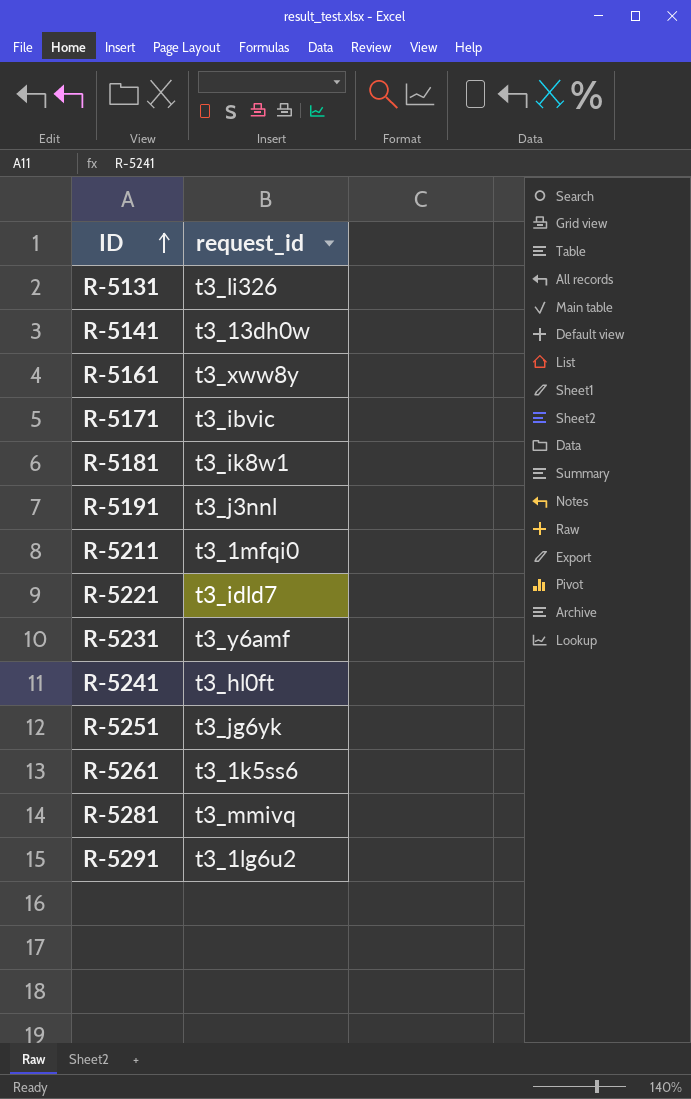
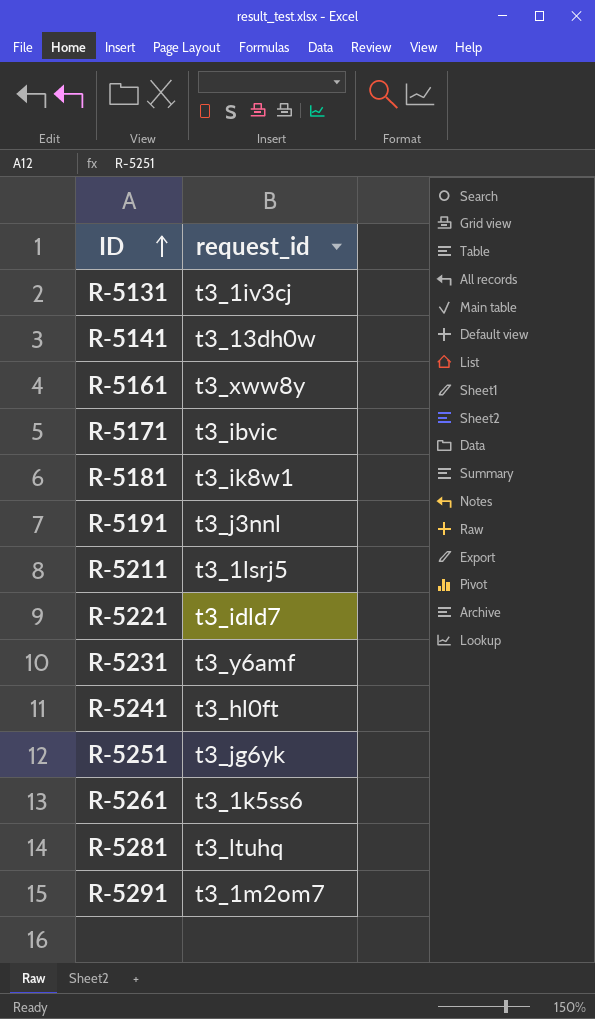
R-5131 | request_id: t3_li326 -> t3_1iv3cj
R-5211 | request_id: t3_1mfqi0 -> t3_1lsrj5
R-5281 | request_id: t3_mmivq -> t3_ltuhq
R-5291 | request_id: t3_1lg6u2 -> t3_1m2om7

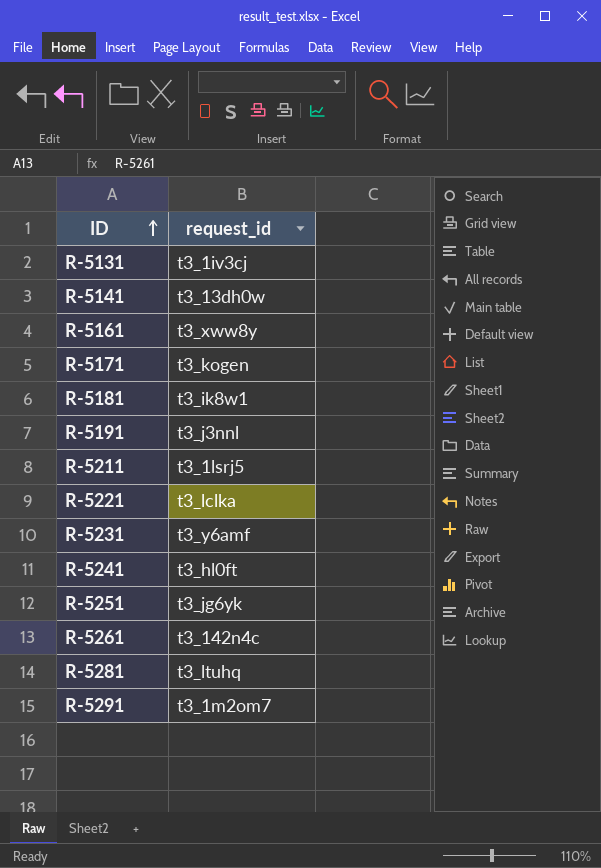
R-5171 | request_id: t3_ibvic -> t3_kogen
R-5221 | request_id: t3_idld7 -> t3_lclka
R-5261 | request_id: t3_1k5ss6 -> t3_142n4c

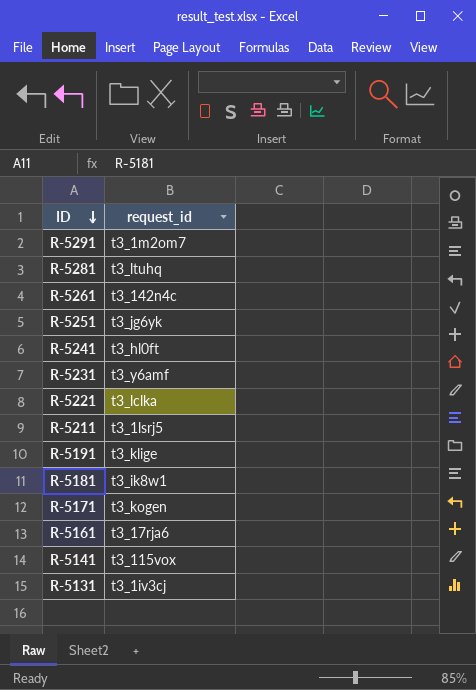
row order: ID ascending -> ID descending
R-5191 | request_id: t3_j3nnl -> t3_klige
R-5161 | request_id: t3_xww8y -> t3_17rja6
R-5141 | request_id: t3_13dh0w -> t3_115vox

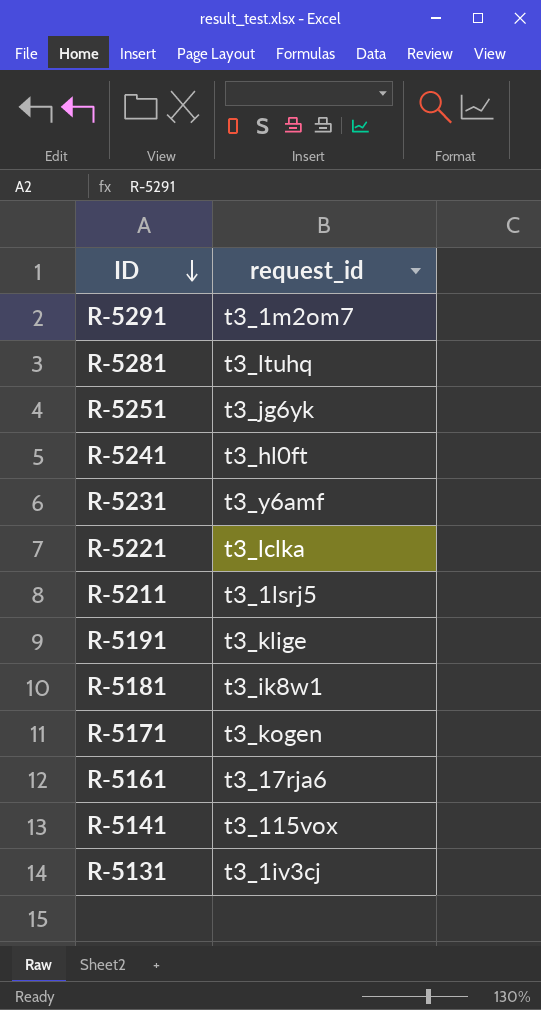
row R-5261: t3_142n4c -> none

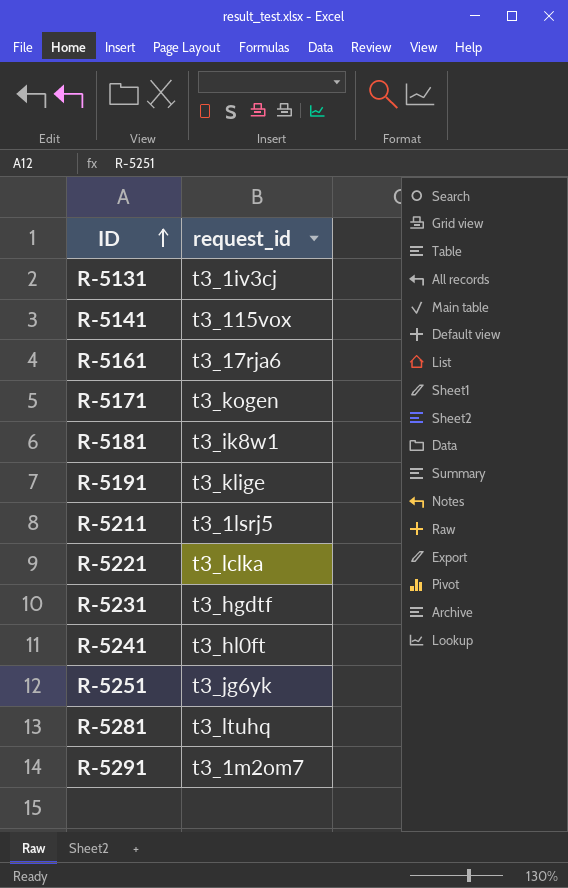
row order: ID descending -> ID ascending
R-5231 | request_id: t3_y6amf -> t3_hgdtf

